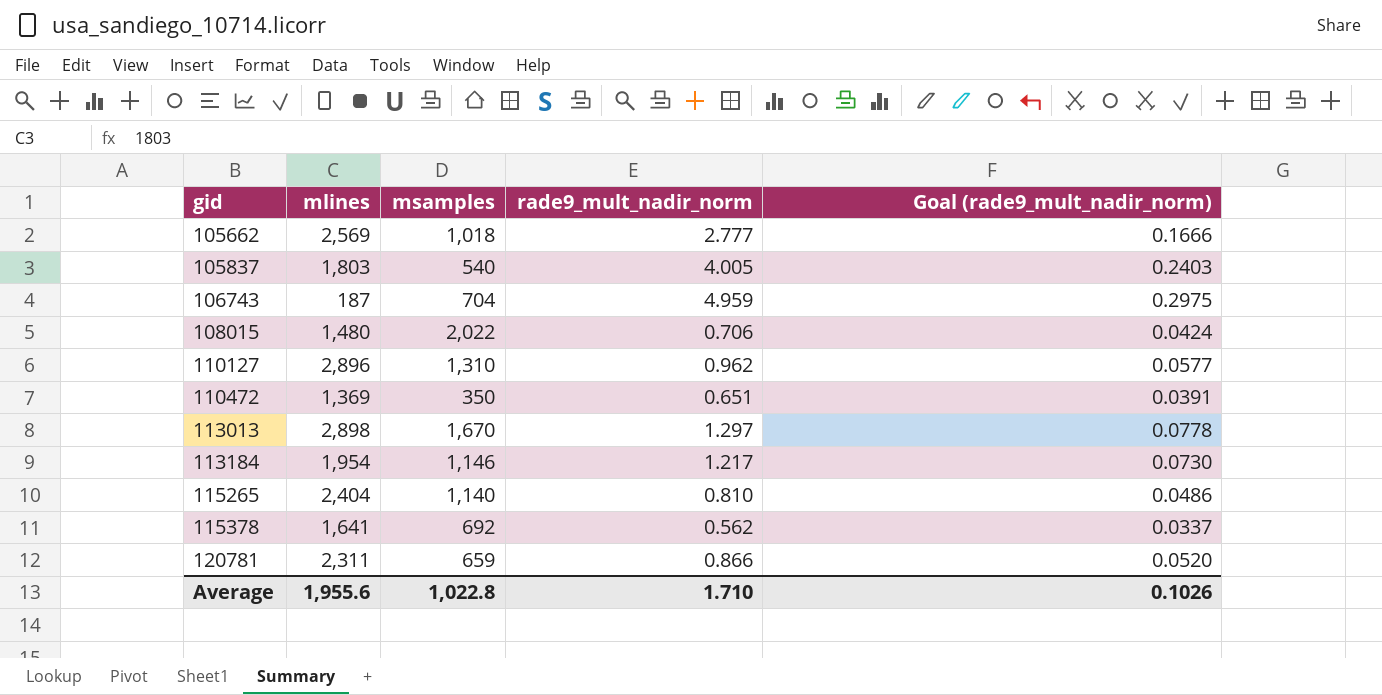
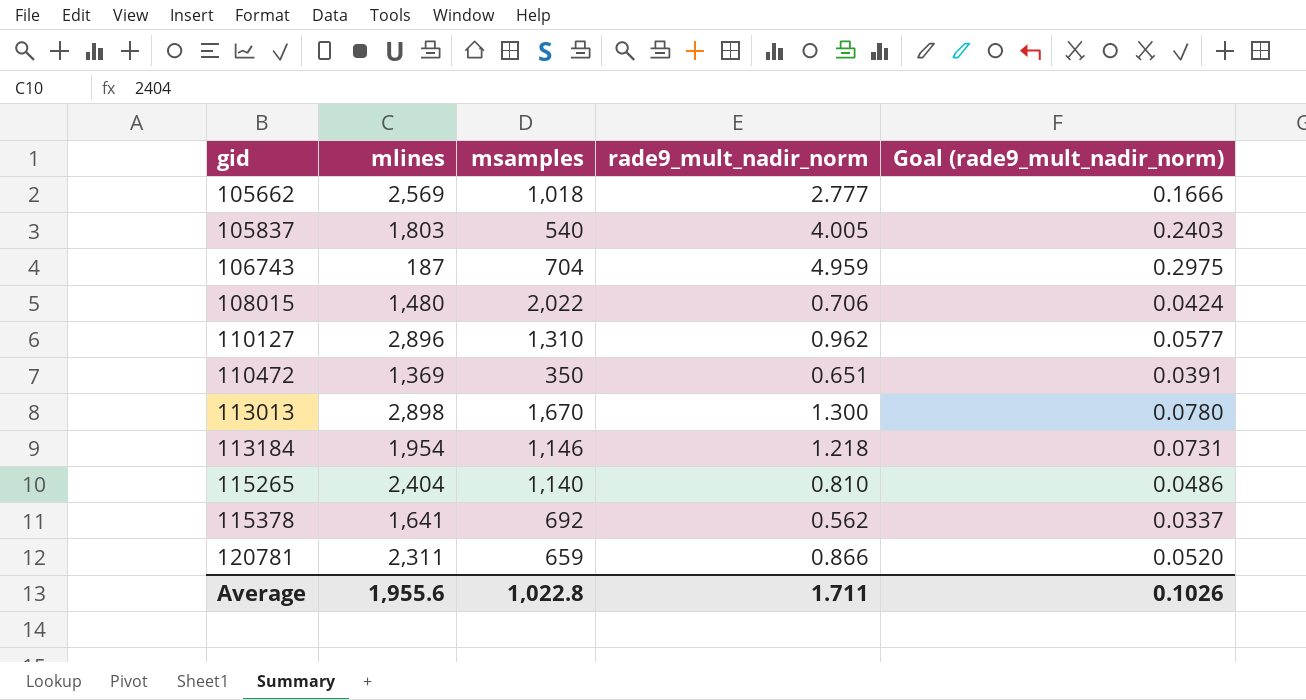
113013 | rade9_mult_nadir_norm: 1.297 -> 1.300
113013 | Goal (rade9_mult_nadir_norm): 0.0778 -> 0.0780
113184 | rade9_mult_nadir_norm: 1.217 -> 1.218
113184 | Goal (rade9_mult_nadir_norm): 0.0730 -> 0.0731
Average | rade9_mult_nadir_norm: 1.710 -> 1.711

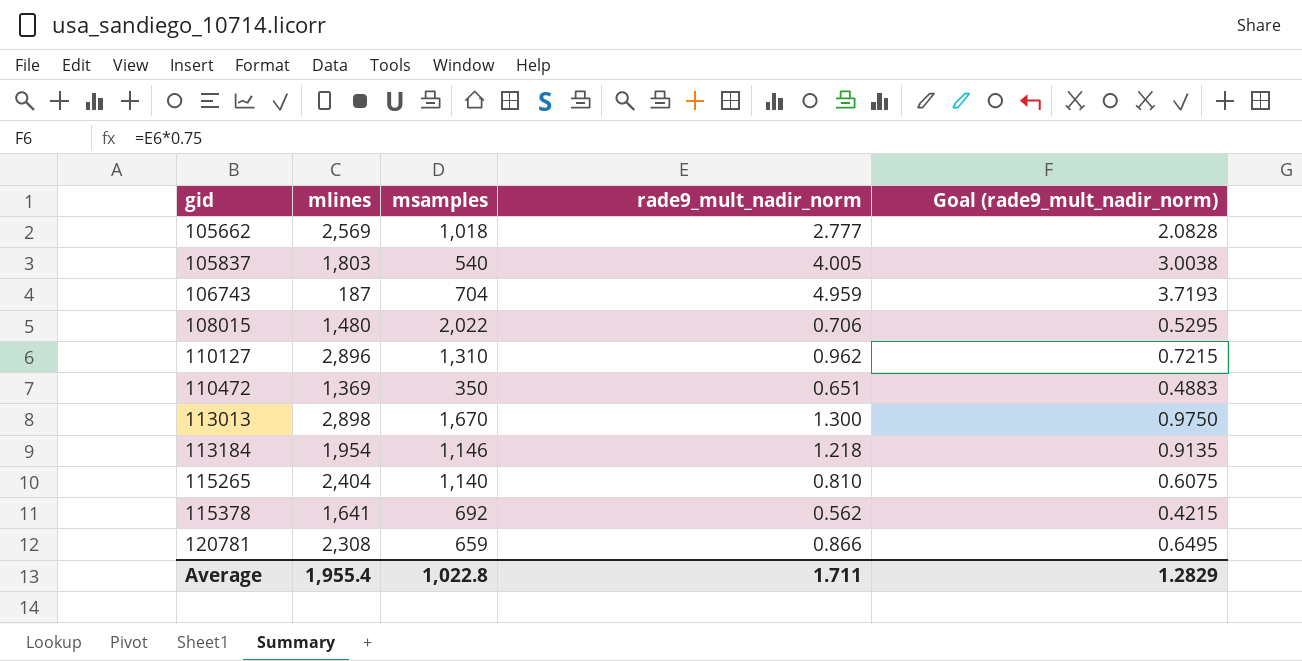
column Goal (rade9_mult_nadir_norm) | formula: [rade9_mult_nadir_norm] * 0.06 -> [rade9_mult_nadir_norm] * 0.75
120781 | mlines: 2,311 -> 2,308
Average | mlines: 1,955.6 -> 1,955.4
Average | Goal (rade9_mult_nadir_norm): 0.1026 -> 1.2829

